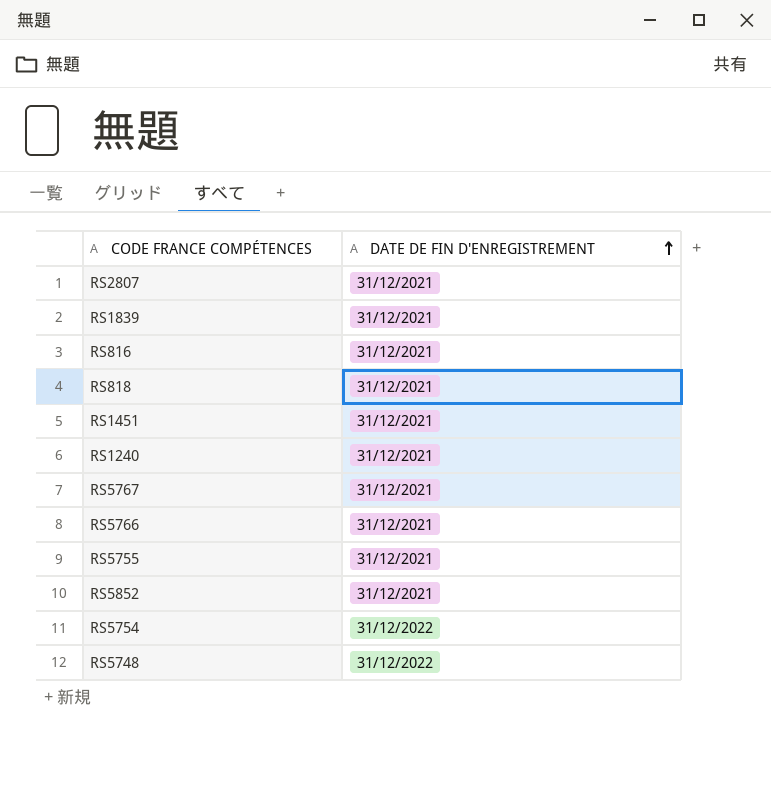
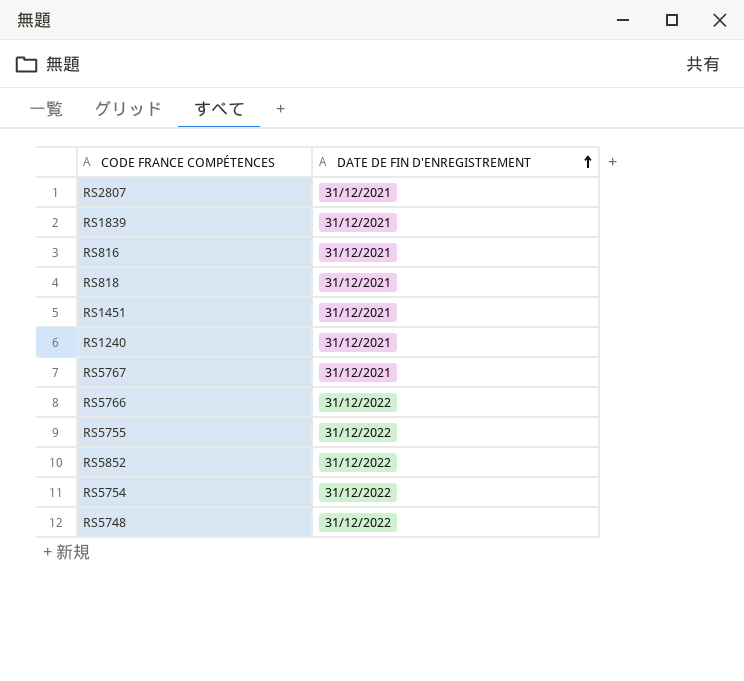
RS5766 | DATE DE FIN D'ENREGISTREMENT: 31/12/2021 -> 31/12/2022
RS5755 | DATE DE FIN D'ENREGISTREMENT: 31/12/2021 -> 31/12/2022
RS5852 | DATE DE FIN D'ENREGISTREMENT: 31/12/2021 -> 31/12/2022

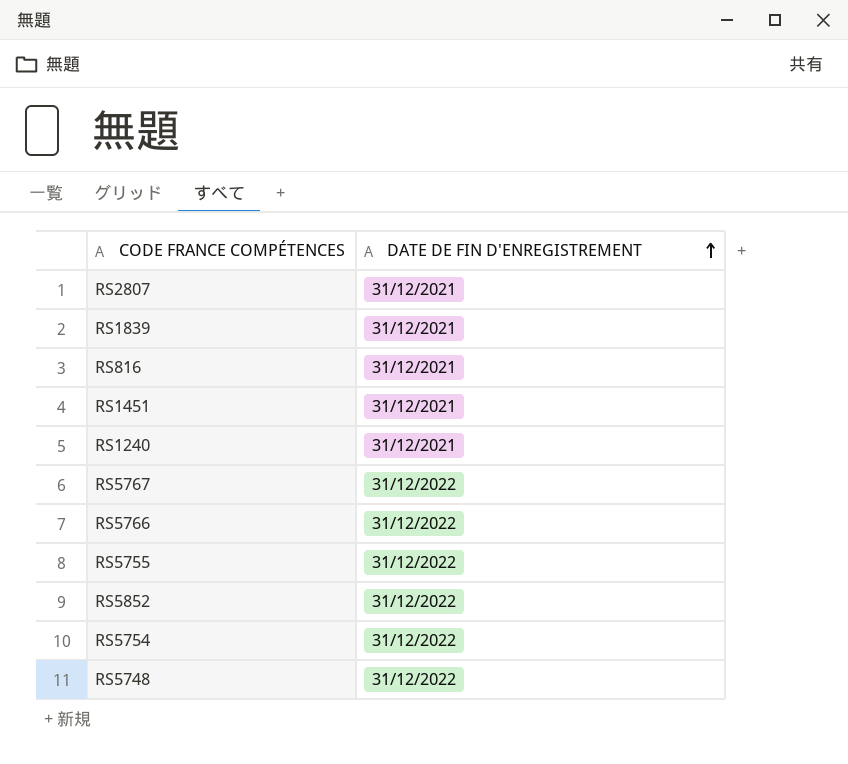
row RS818: 31/12/2021 -> none
RS5767 | DATE DE FIN D'ENREGISTREMENT: 31/12/2021 -> 31/12/2022

